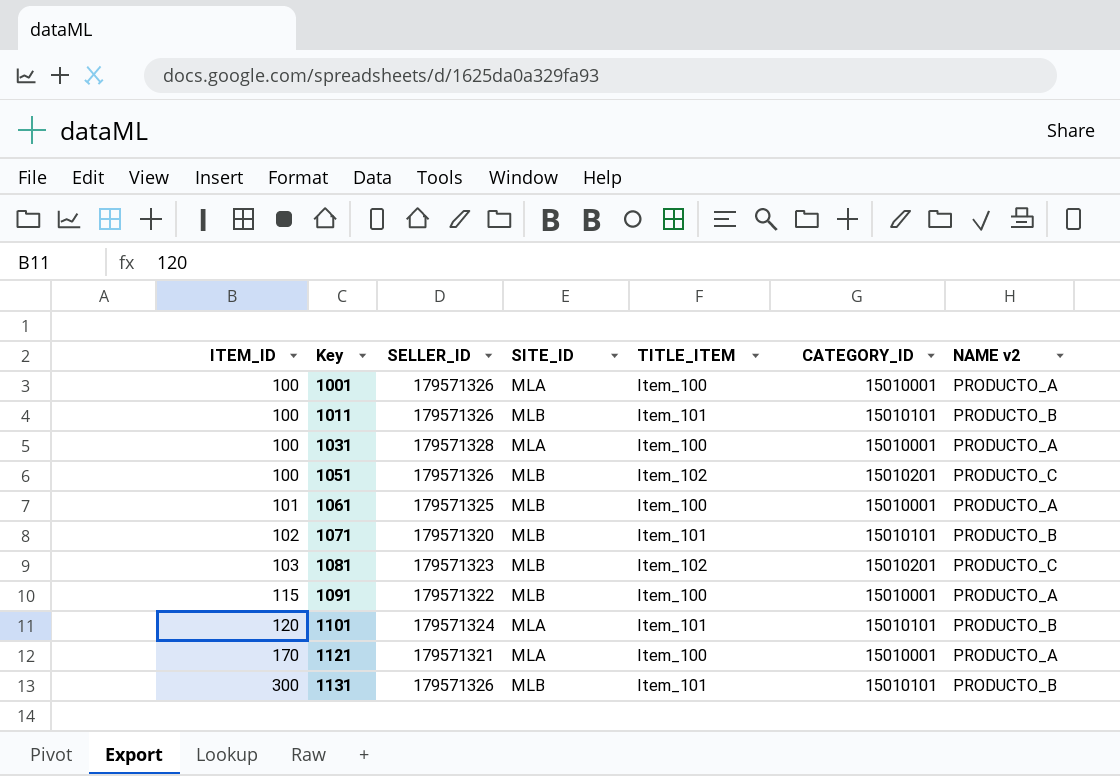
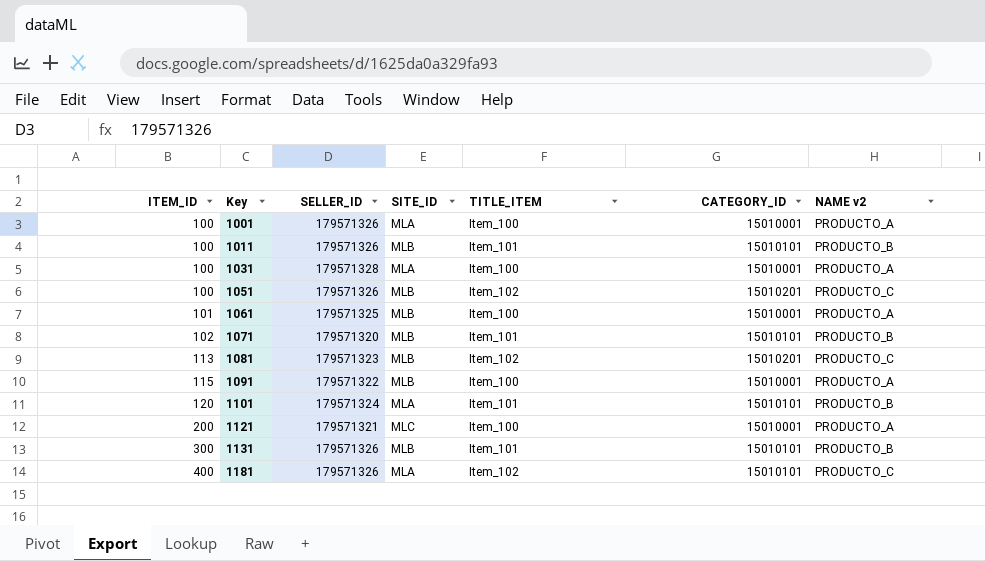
1081 | ITEM_ID: 103 -> 113
1121 | ITEM_ID: 170 -> 200
1121 | SITE_ID: MLA -> MLC
row 1181: none -> 400 | 179571326 | MLA | Item_102 | 15010101 | PRODUCTO_C

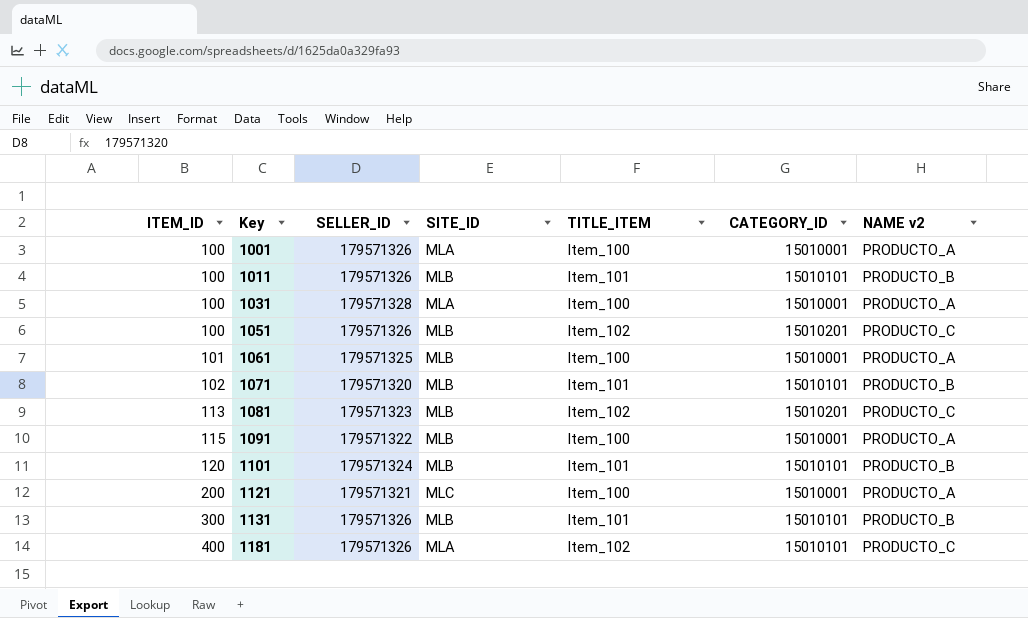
1101 | SITE_ID: MLA -> MLB

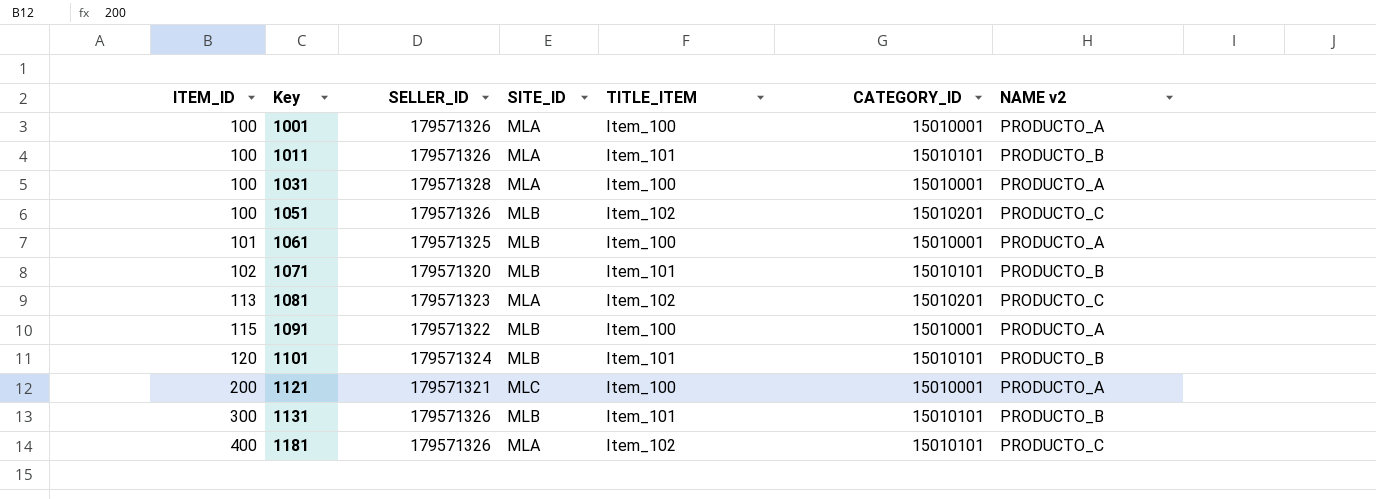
1011 | SITE_ID: MLB -> MLA
1081 | SITE_ID: MLB -> MLA

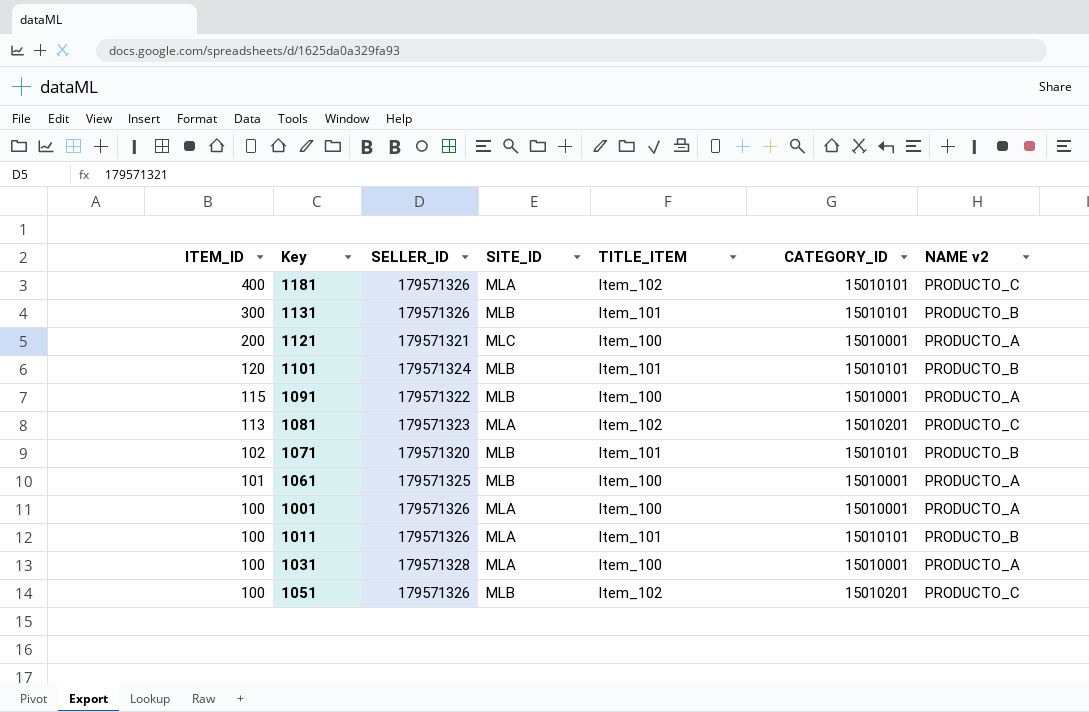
row order: ITEM_ID ascending -> ITEM_ID descending

